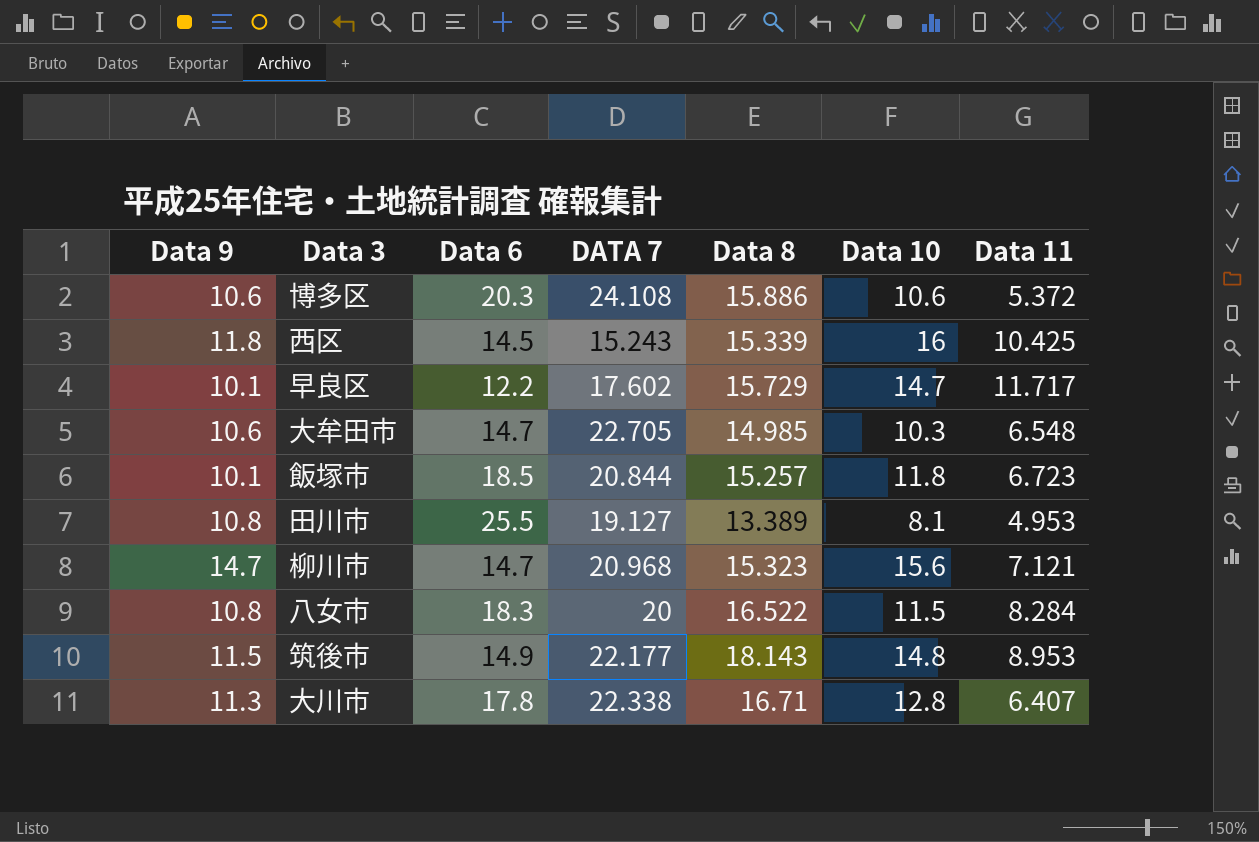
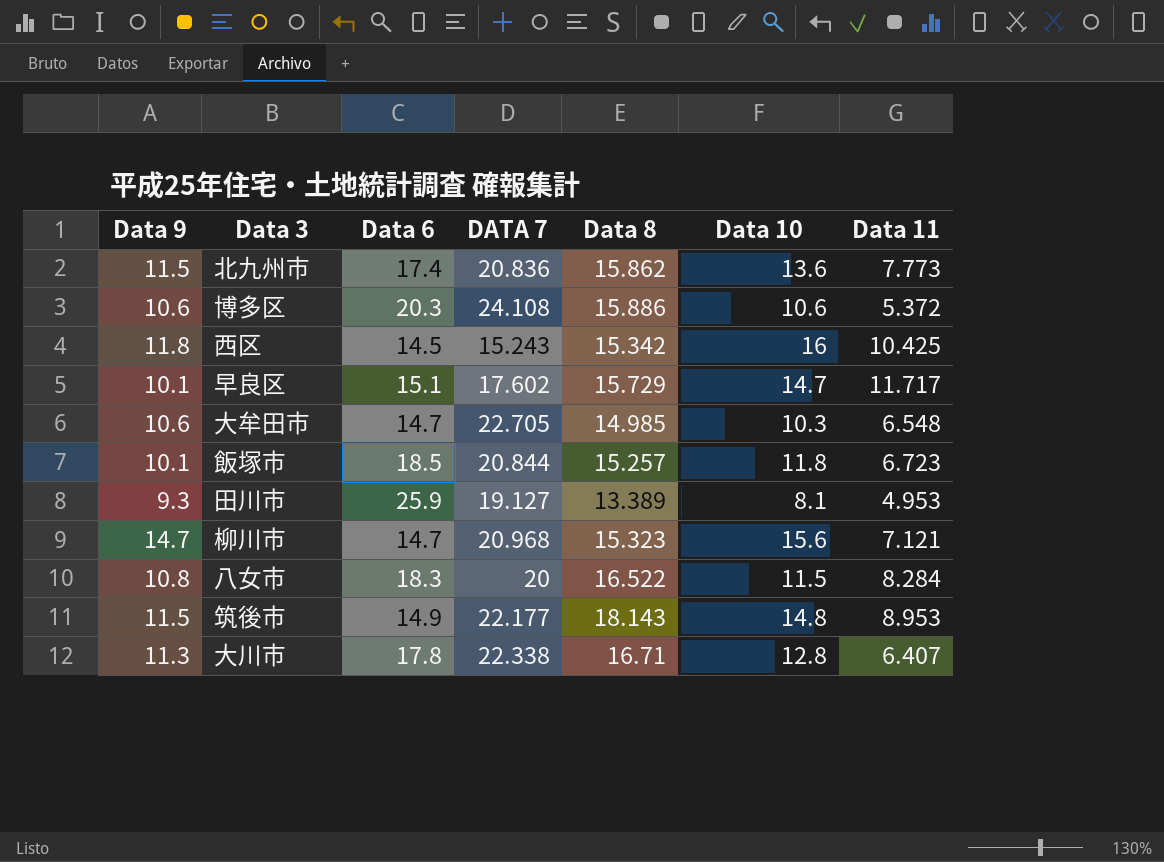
row 北九州市: none -> 11.5 | 17.4 | 20.836 | 15.862 | 13.6 | 7.773
西区 | Data 8: 15.339 -> 15.342
早良区 | Data 6: 12.2 -> 15.1
田川市 | Data 9: 10.8 -> 9.3
田川市 | Data 6: 25.5 -> 25.9

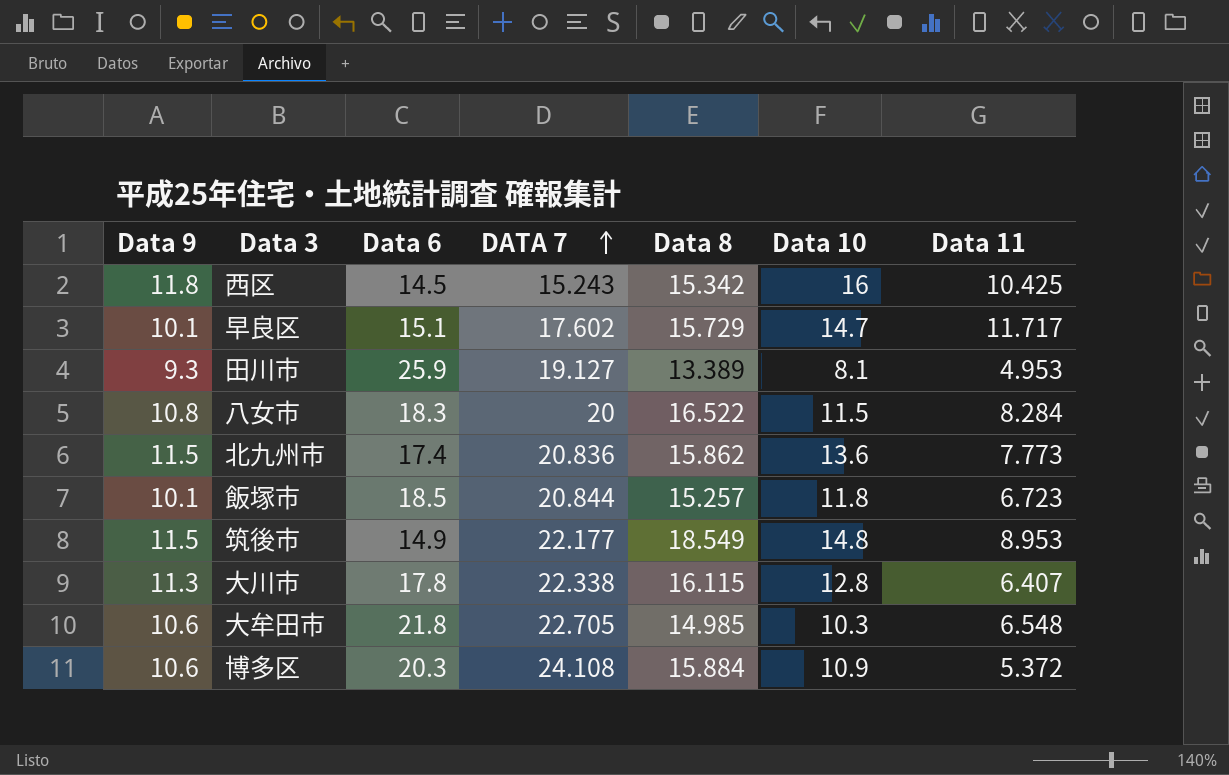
row order: none -> DATA 7 ascending
row 柳川市: 14.7 | 14.7 | 20.968 | 15.323 | 15.6 | 7.121 -> none
筑後市 | Data 8: 18.143 -> 18.549
大川市 | Data 8: 16.71 -> 16.115
大牟田市 | Data 6: 14.7 -> 21.8
博多区 | Data 8: 15.886 -> 15.884
博多区 | Data 10: 10.6 -> 10.9

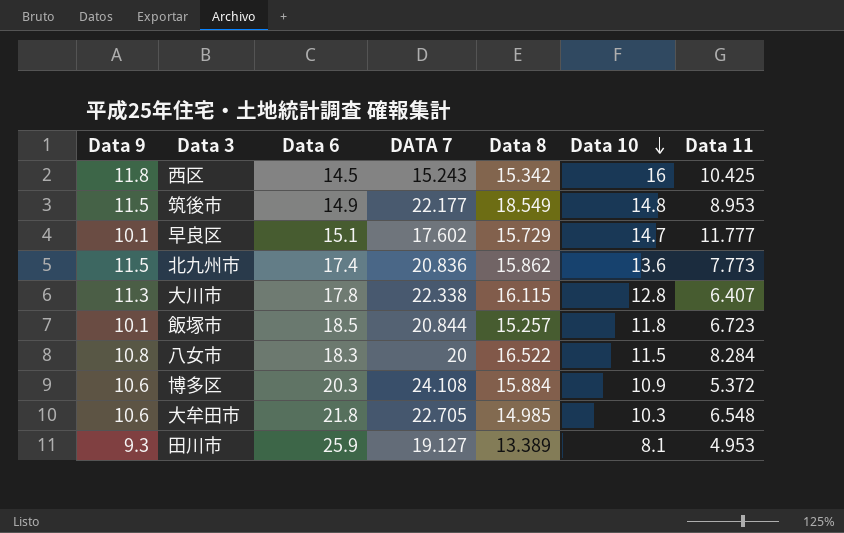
row order: DATA 7 ascending -> Data 10 descending
早良区 | Data 11: 11.717 -> 11.777

